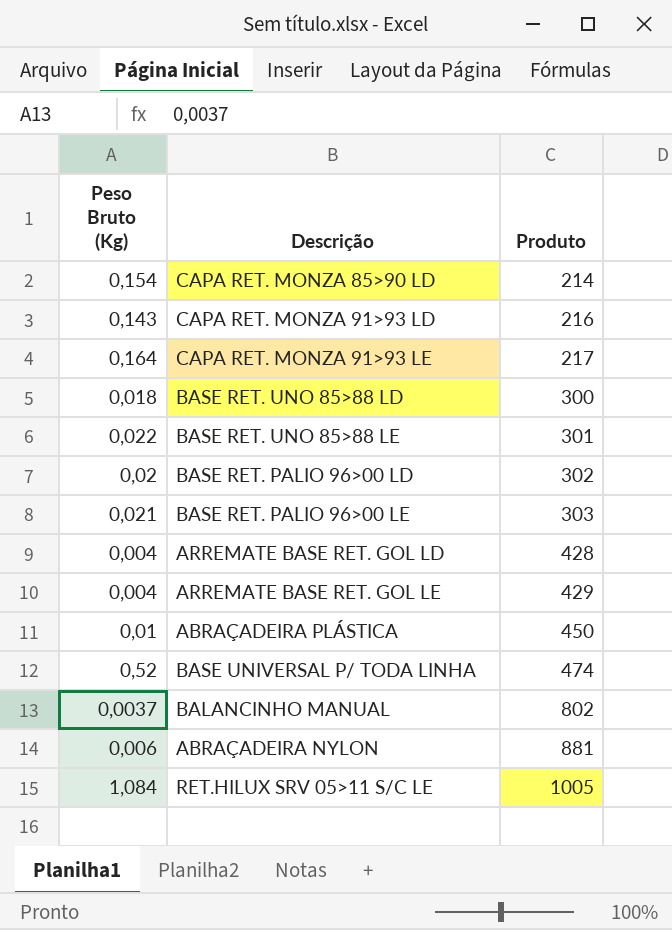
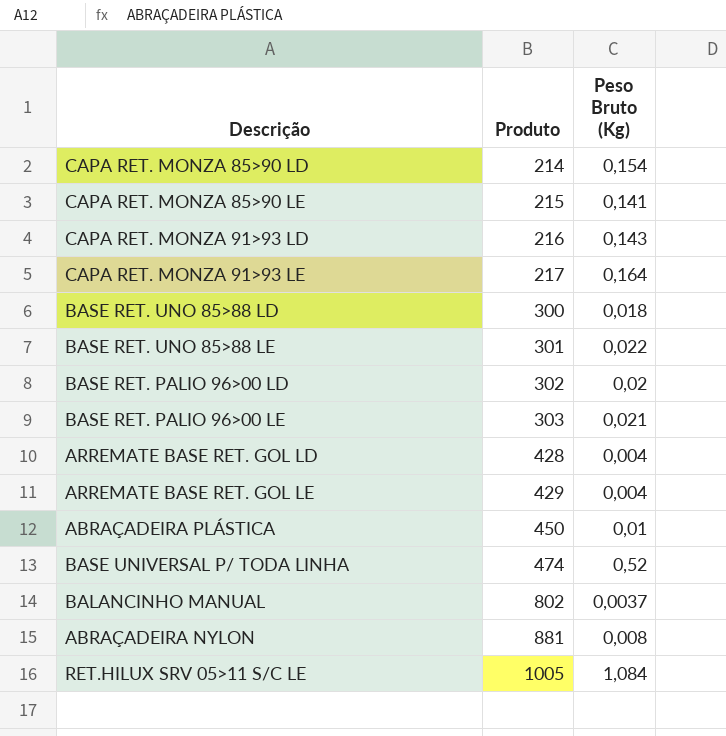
column Peso Bruto (Kg) | position: 1 -> 3
row CAPA RET. MONZA 85>90 LE: none -> 215 | 0,141
ABRAÇADEIRA NYLON | Peso Bruto (Kg): 0,006 -> 0,008

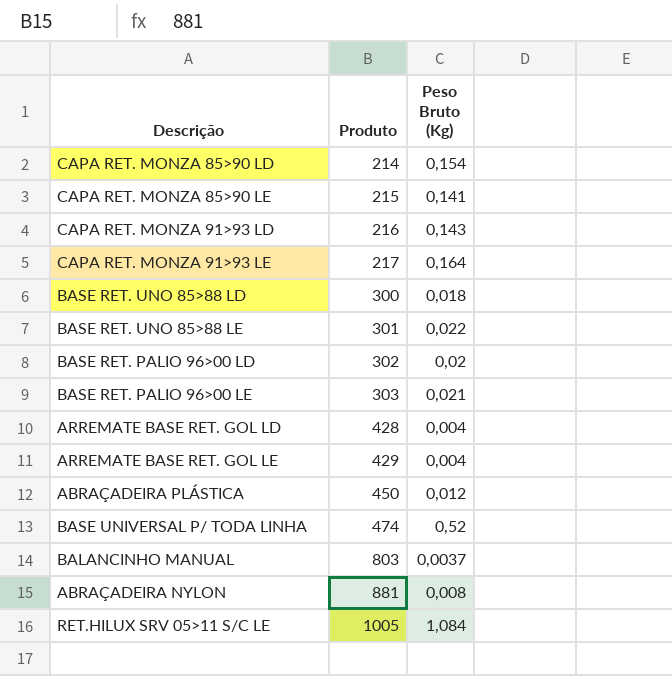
ABRAÇADEIRA PLÁSTICA | Peso Bruto (Kg): 0,01 -> 0,012
BALANCINHO MANUAL | Produto: 802 -> 803

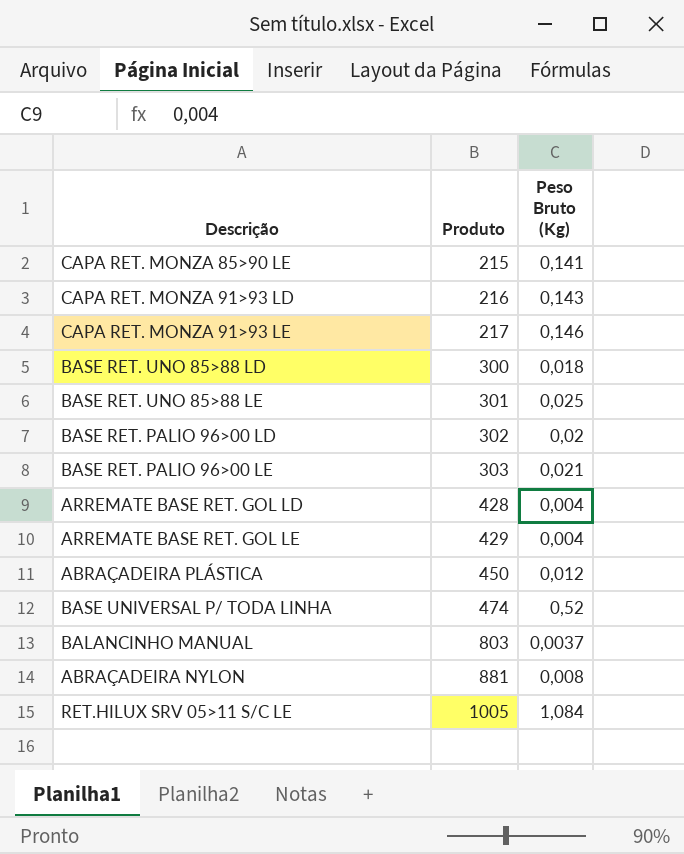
row CAPA RET. MONZA 85>90 LD: 214 | 0,154 -> none
CAPA RET. MONZA 91>93 LE | Peso Bruto (Kg): 0,164 -> 0,146
BASE RET. UNO 85>88 LE | Peso Bruto (Kg): 0,022 -> 0,025

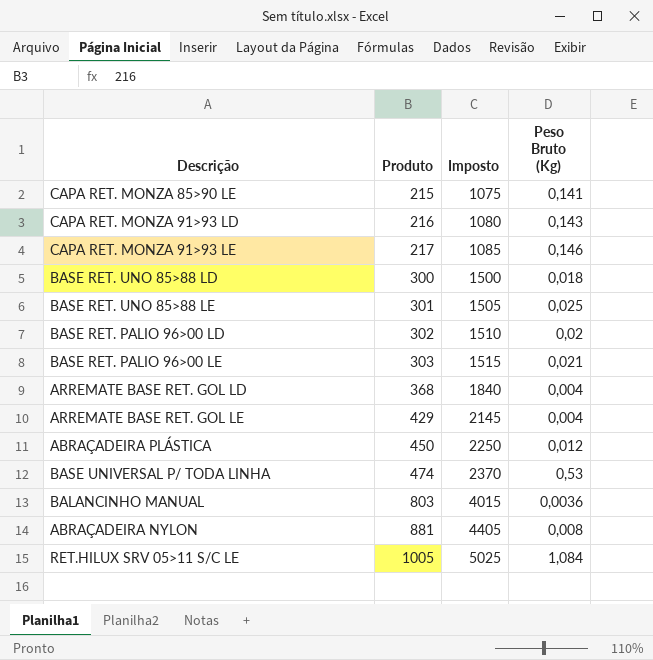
column Imposto | formula: none -> [Produto] * 5
ARREMATE BASE RET. GOL LD | Produto: 428 -> 368
BASE UNIVERSAL P/ TODA LINHA | Peso Bruto (Kg): 0,52 -> 0,53
BALANCINHO MANUAL | Peso Bruto (Kg): 0,0037 -> 0,0036

